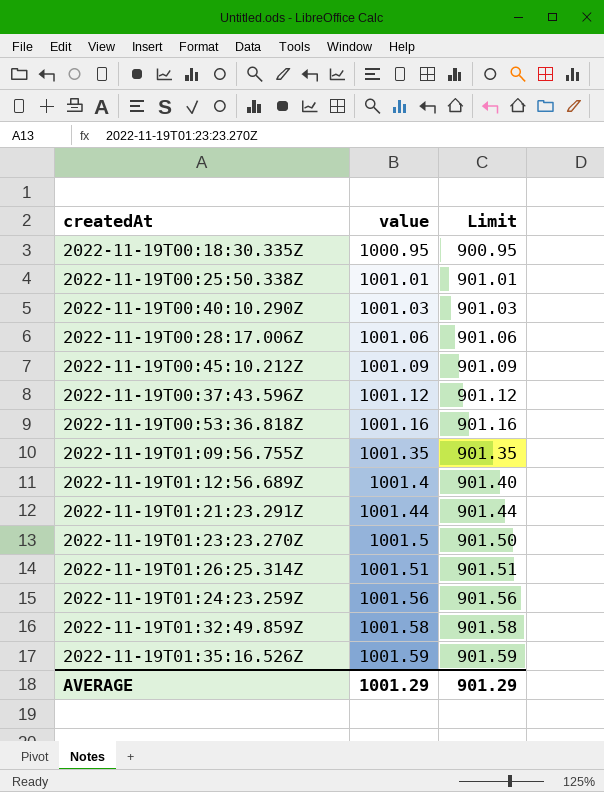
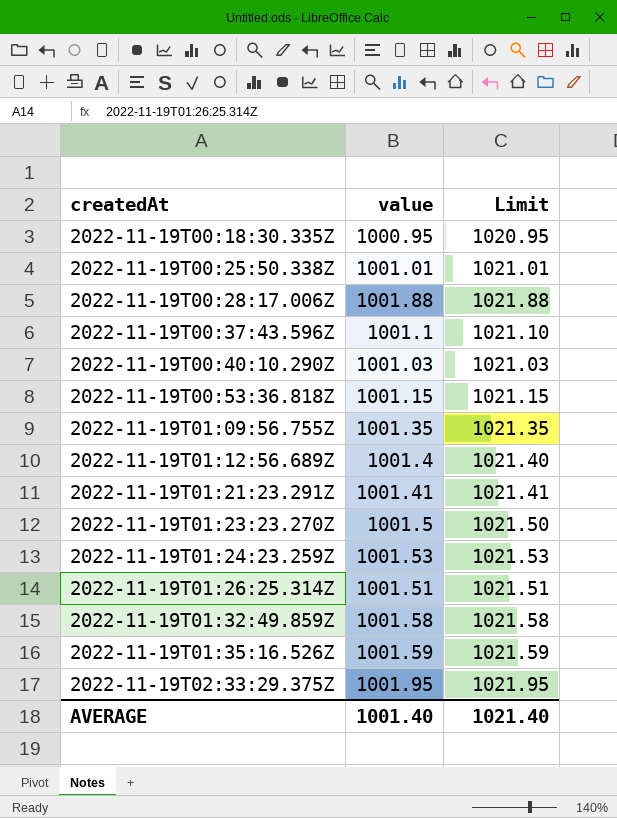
row order: value ascending -> createdAt ascending
column Limit | formula: [value] - 100 -> [value] + 20
row 2022-11-19T00:45:10.212Z: 1001.09 | 901.09 -> none
2022-11-19T00:28:17.006Z | value: 1001.06 -> 1001.88
2022-11-19T00:37:43.596Z | value: 1001.12 -> 1001.1
2022-11-19T00:53:36.818Z | value: 1001.16 -> 1001.15
2022-11-19T01:21:23.291Z | value: 1001.44 -> 1001.41
2022-11-19T01:24:23.259Z | value: 1001.56 -> 1001.53
row 2022-11-19T02:33:29.375Z: none -> 1001.95 | 1021.95
AVERAGE | value: 1001.29 -> 1001.40
AVERAGE | Limit: 901.29 -> 1021.40

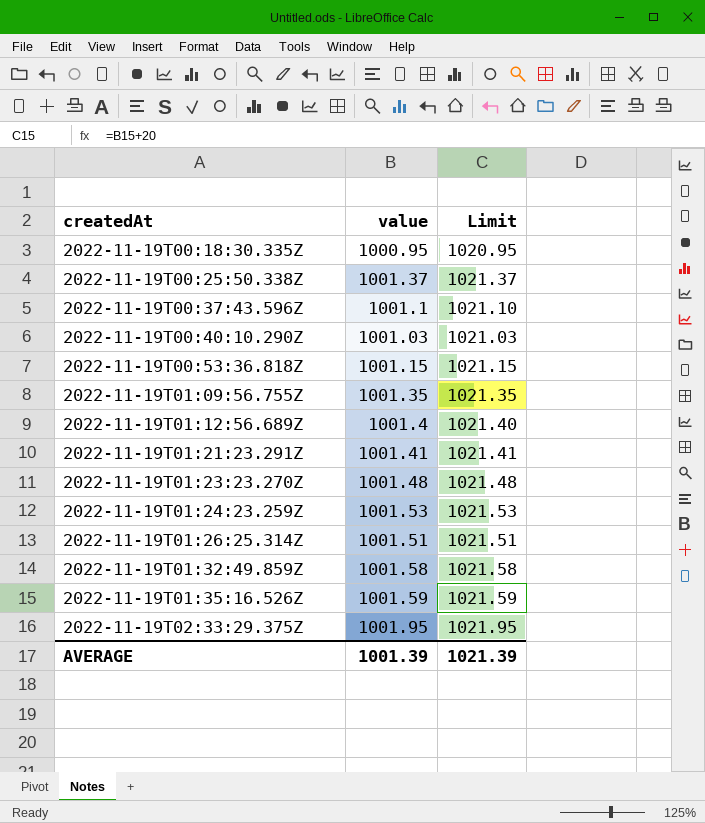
row 2022-11-19T00:28:17.006Z: 1001.88 | 1021.88 -> none
2022-11-19T00:25:50.338Z | value: 1001.01 -> 1001.37
2022-11-19T00:25:50.338Z | Limit: 1021.01 -> 1021.37
2022-11-19T01:23:23.270Z | value: 1001.5 -> 1001.48
2022-11-19T01:23:23.270Z | Limit: 1021.50 -> 1021.48
AVERAGE | value: 1001.40 -> 1001.39
AVERAGE | Limit: 1021.40 -> 1021.39

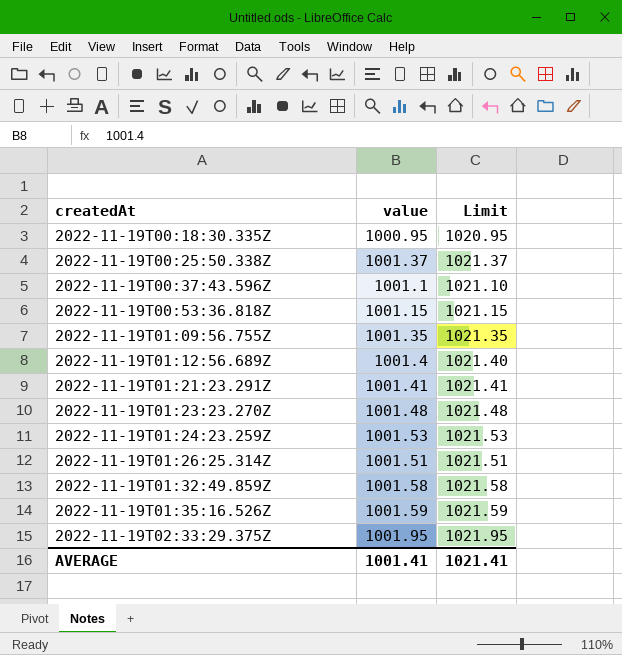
row 2022-11-19T00:40:10.290Z: 1001.03 | 1021.03 -> none
AVERAGE | value: 1001.39 -> 1001.41
AVERAGE | Limit: 1021.39 -> 1021.41

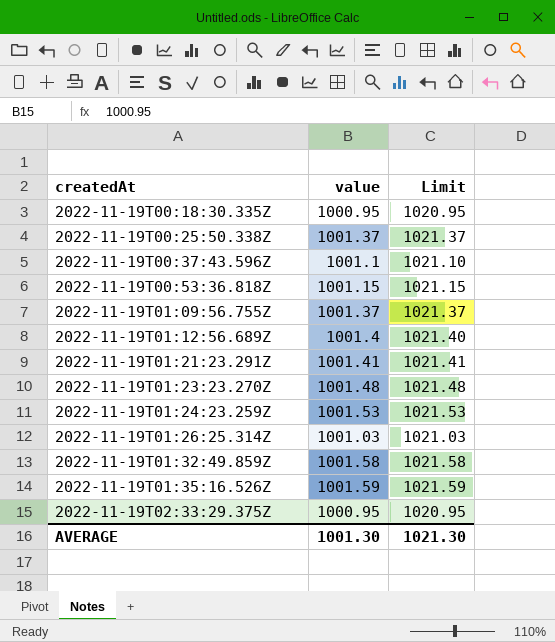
2022-11-19T01:09:56.755Z | value: 1001.35 -> 1001.37
2022-11-19T01:09:56.755Z | Limit: 1021.35 -> 1021.37
2022-11-19T01:26:25.314Z | value: 1001.51 -> 1001.03
2022-11-19T01:26:25.314Z | Limit: 1021.51 -> 1021.03
2022-11-19T02:33:29.375Z | value: 1001.95 -> 1000.95
2022-11-19T02:33:29.375Z | Limit: 1021.95 -> 1020.95
AVERAGE | value: 1001.41 -> 1001.30
AVERAGE | Limit: 1021.41 -> 1021.30

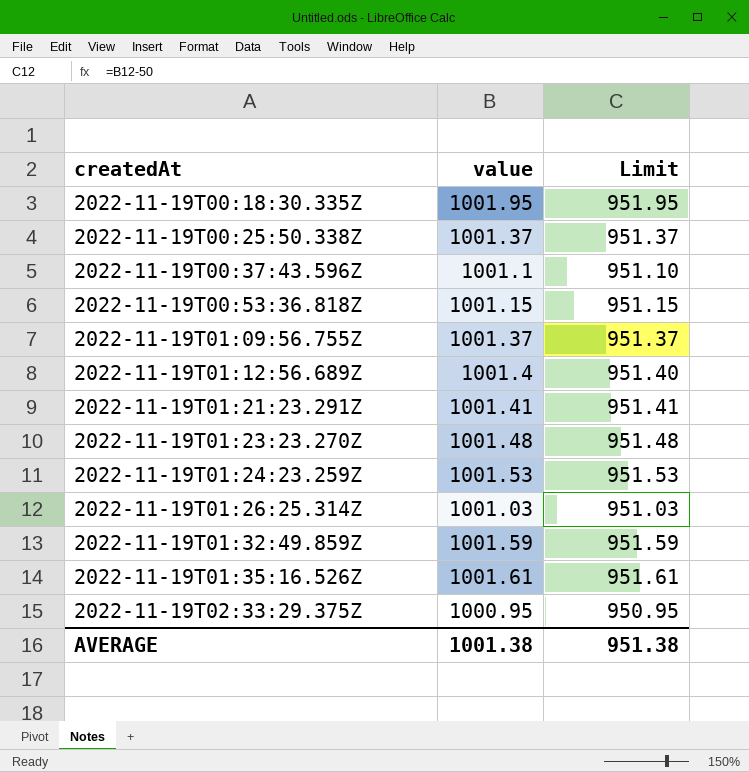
column Limit | formula: [value] + 20 -> [value] - 50
2022-11-19T00:18:30.335Z | value: 1000.95 -> 1001.95
2022-11-19T01:32:49.859Z | value: 1001.58 -> 1001.59
2022-11-19T01:35:16.526Z | value: 1001.59 -> 1001.61
AVERAGE | value: 1001.30 -> 1001.38
AVERAGE | Limit: 1021.30 -> 951.38

